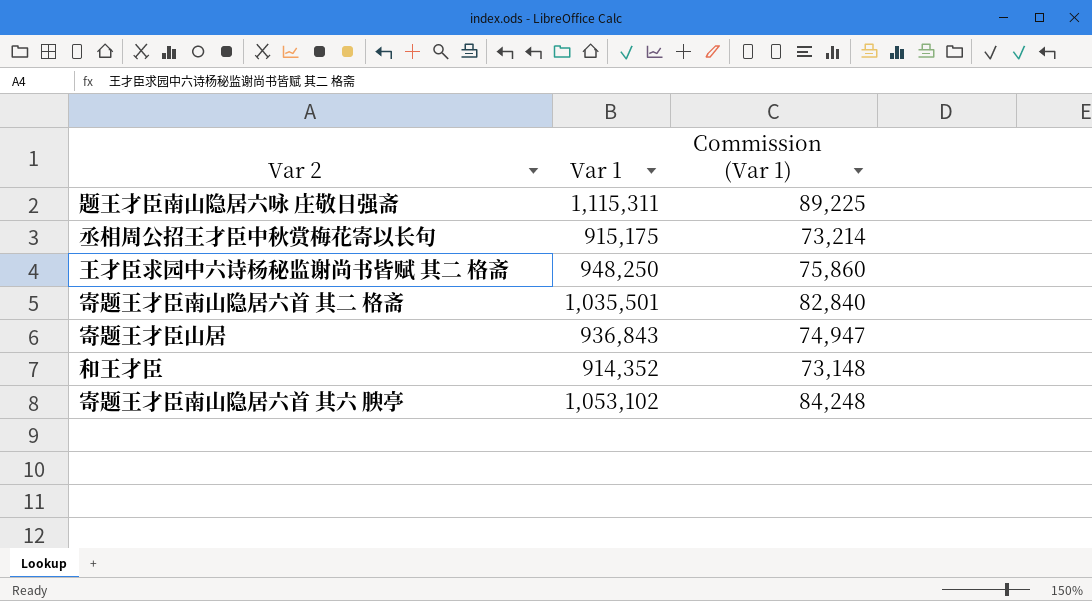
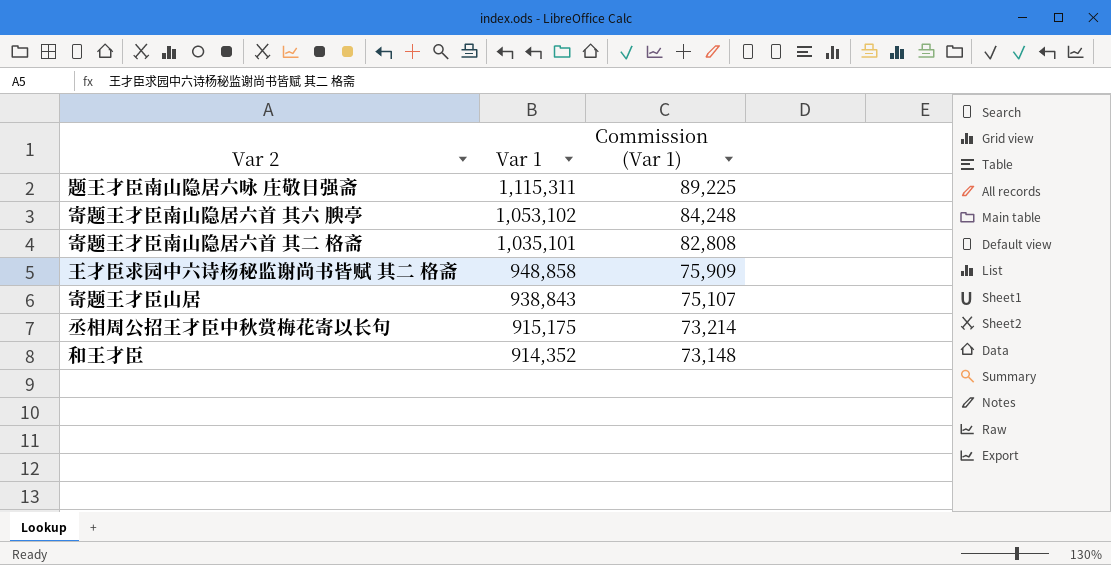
row order: none -> Var 1 descending
寄题王才臣南山隐居六首 其二 格斋 | Var 1: 1,035,501 -> 1,035,101
寄题王才臣南山隐居六首 其二 格斋 | Commission (Var 1): 82,840 -> 82,808
王才臣求园中六诗杨秘监谢尚书皆赋 其二 格斋 | Var 1: 948,250 -> 948,858
王才臣求园中六诗杨秘监谢尚书皆赋 其二 格斋 | Commission (Var 1): 75,860 -> 75,909
寄题王才臣山居 | Var 1: 936,843 -> 938,843
寄题王才臣山居 | Commission (Var 1): 74,947 -> 75,107

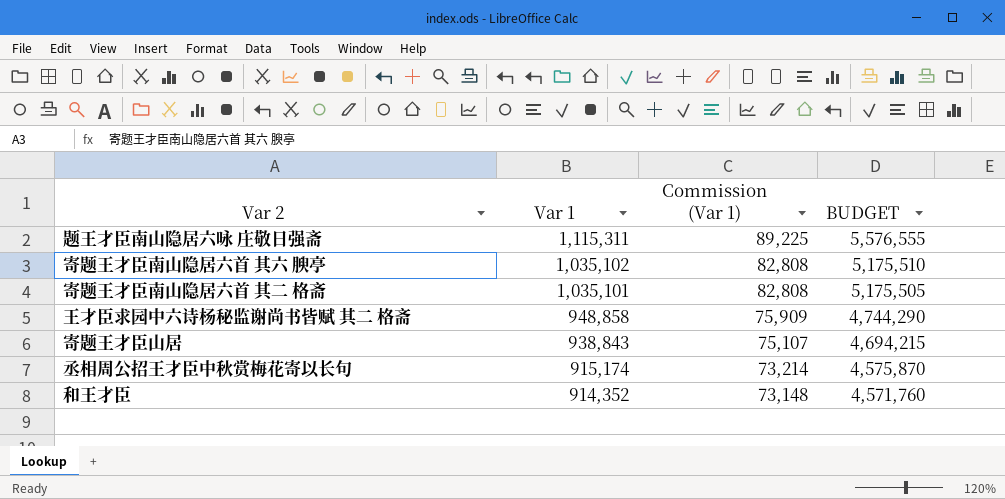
column BUDGET | formula: none -> [Var 1] * 5
寄题王才臣南山隐居六首 其六 腴亭 | Var 1: 1,053,102 -> 1,035,102
寄题王才臣南山隐居六首 其六 腴亭 | Commission (Var 1): 84,248 -> 82,808
丞相周公招王才臣中秋赏梅花寄以长句 | Var 1: 915,175 -> 915,174

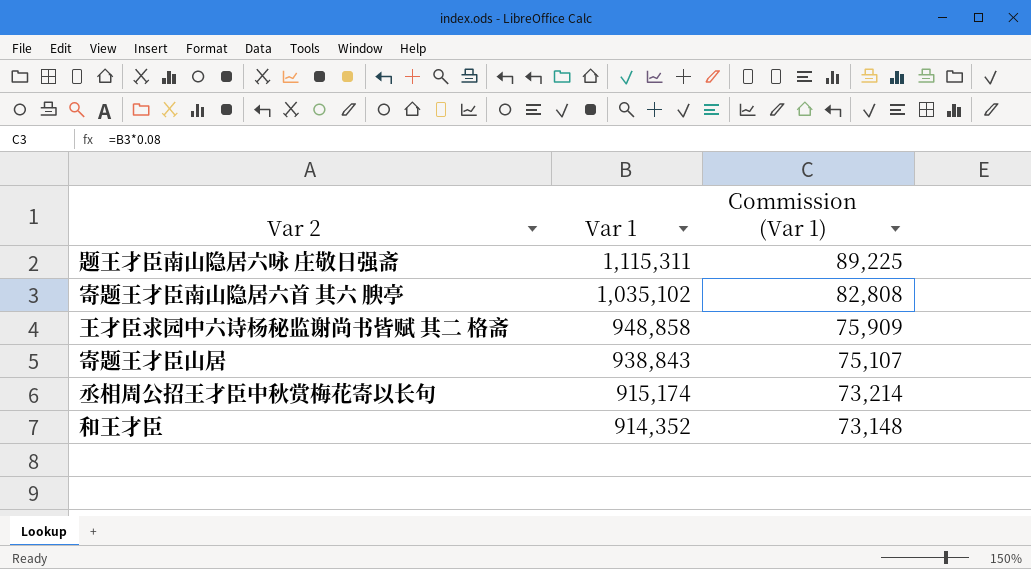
column BUDGET | formula: [Var 1] * 5 -> none
row 寄题王才臣南山隐居六首 其二 格斋: 1,035,101 | 82,808 | 5,175,505 -> none

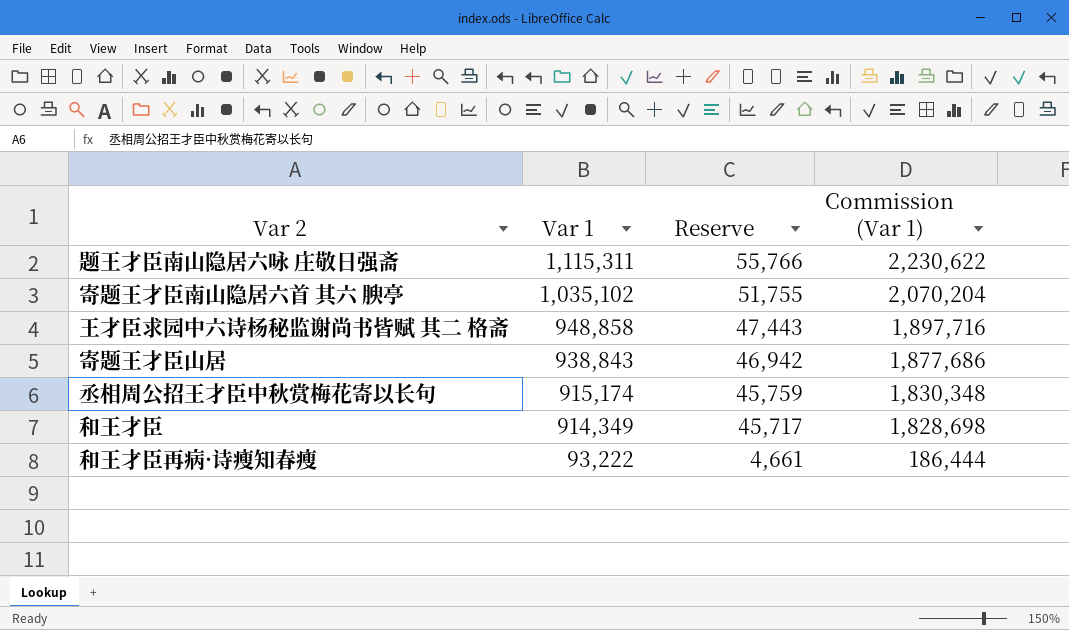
column Reserve | formula: none -> [Var 1] * 0.05
column Commission (Var 1) | formula: [Var 1] * 0.08 -> [Var 1] * 2
和王才臣 | Var 1: 914,352 -> 914,349
row 和王才臣再病·诗瘦知春瘦: none -> 93,222 | 4,661 | 186,444

